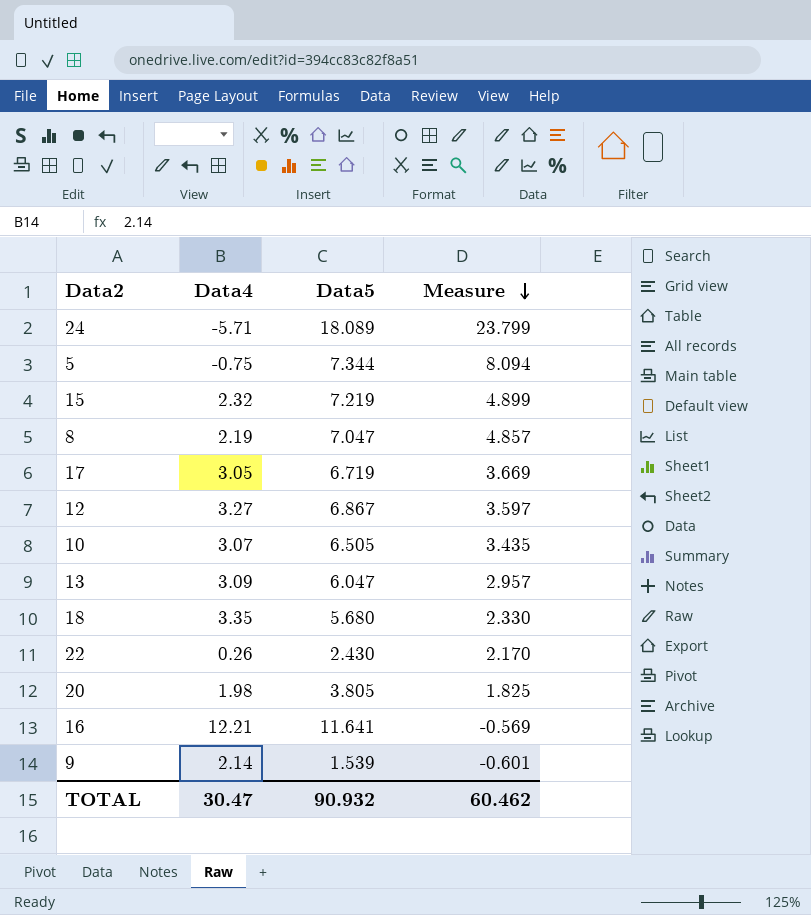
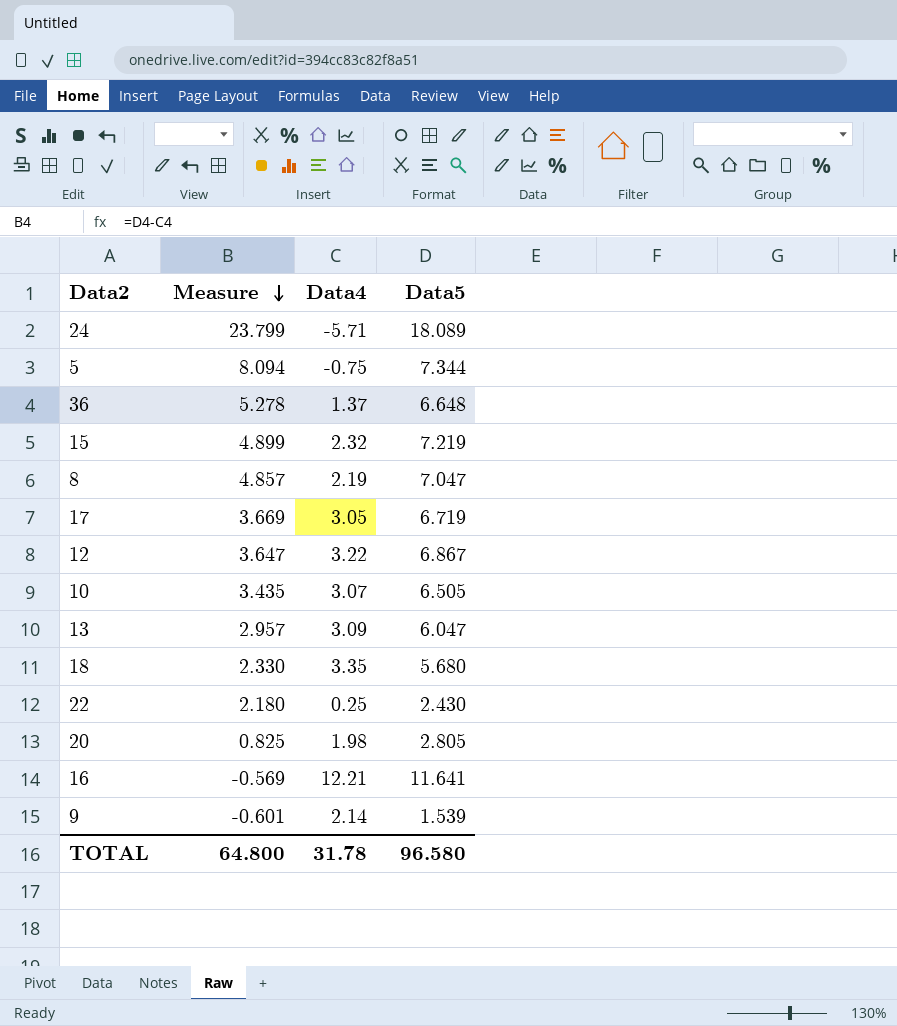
column Measure | position: 4 -> 2
row 36: none -> 5.278 | 1.37 | 6.648
12 | Measure: 3.597 -> 3.647
12 | Data4: 3.27 -> 3.22
22 | Measure: 2.170 -> 2.180
22 | Data4: 0.26 -> 0.25
20 | Measure: 1.825 -> 0.825
20 | Data5: 3.805 -> 2.805
TOTAL | Measure: 60.462 -> 64.800
TOTAL | Data4: 30.47 -> 31.78
TOTAL | Data5: 90.932 -> 96.580

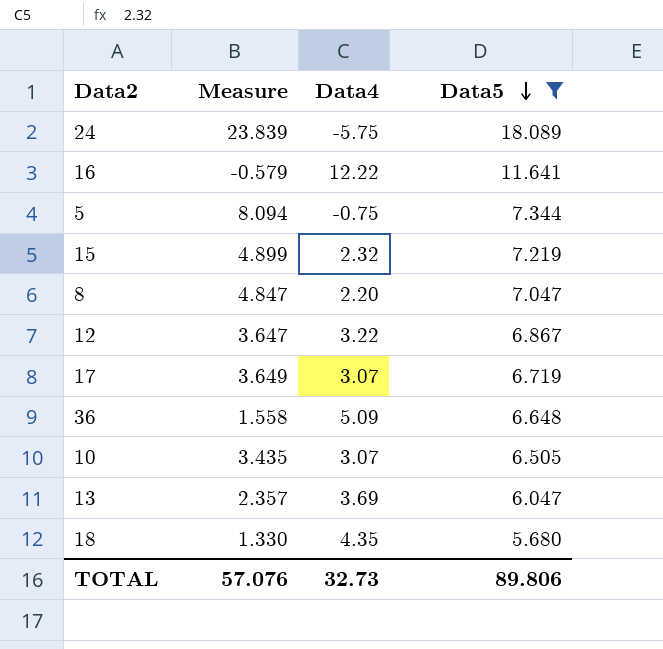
filter: none -> Data5 >= 5.680
row order: Measure descending -> Data5 descending
24 | Measure: 23.799 -> 23.839
24 | Data4: -5.71 -> -5.75
16 | Measure: -0.569 -> -0.579
16 | Data4: 12.21 -> 12.22
8 | Measure: 4.857 -> 4.847
8 | Data4: 2.19 -> 2.20
17 | Measure: 3.669 -> 3.649
17 | Data4: 3.05 -> 3.07
36 | Measure: 5.278 -> 1.558
36 | Data4: 1.37 -> 5.09
13 | Measure: 2.957 -> 2.357
13 | Data4: 3.09 -> 3.69
18 | Measure: 2.330 -> 1.330
18 | Data4: 3.35 -> 4.35
TOTAL | Measure: 64.800 -> 57.076
TOTAL | Data4: 31.78 -> 32.73
TOTAL | Data5: 96.580 -> 89.806

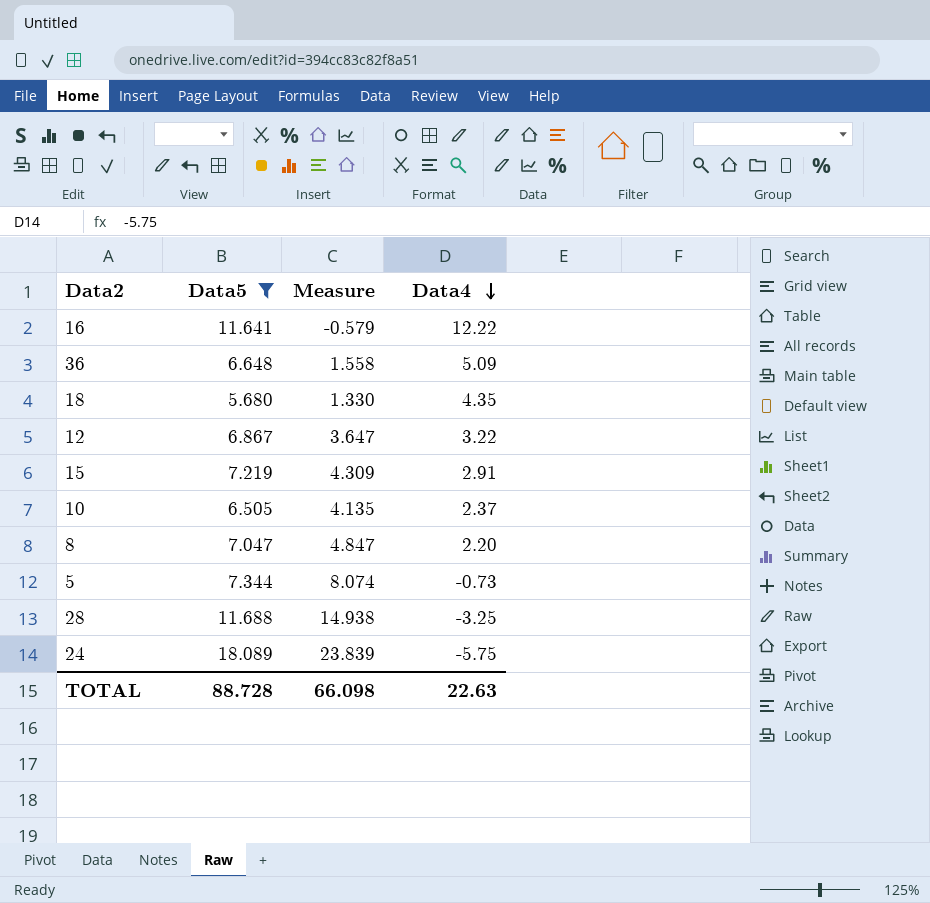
row order: Data5 descending -> Data4 descending
column Data5 | position: 4 -> 2
row 17: 3.649 | 3.07 | 6.719 -> none
row 13: 2.357 | 3.69 | 6.047 -> none
15 | Measure: 4.899 -> 4.309
15 | Data4: 2.32 -> 2.91
10 | Measure: 3.435 -> 4.135
10 | Data4: 3.07 -> 2.37
5 | Measure: 8.094 -> 8.074
5 | Data4: -0.75 -> -0.73
row 28: none -> 11.688 | 14.938 | -3.25
TOTAL | Data5: 89.806 -> 88.728
TOTAL | Measure: 57.076 -> 66.098
TOTAL | Data4: 32.73 -> 22.63

